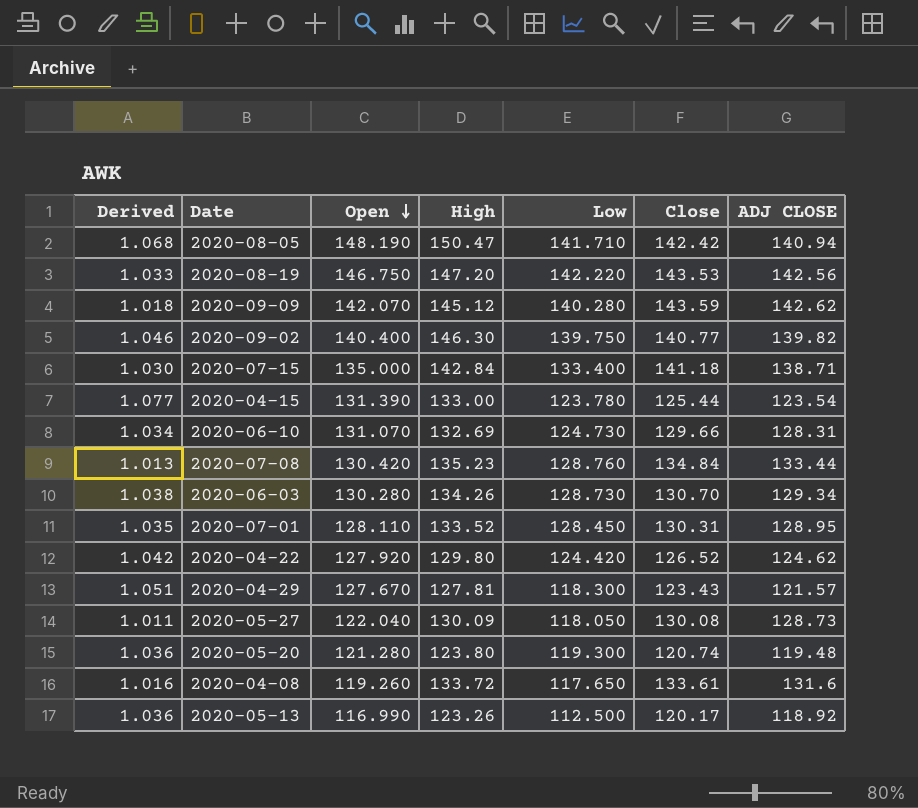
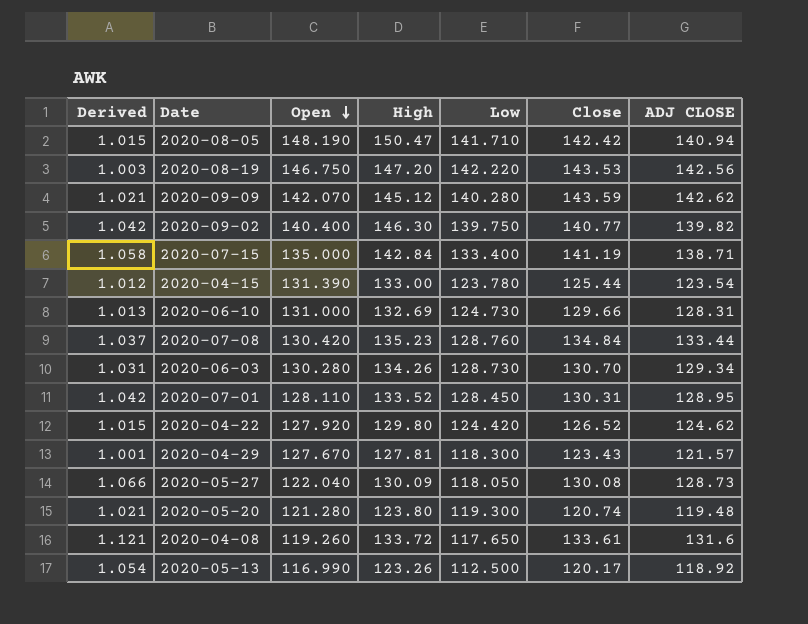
column Derived | formula: [High] / [ADJ CLOSE] -> [High] / [Open]
2020-07-15 | Close: 141.18 -> 141.19
2020-06-10 | Open: 131.070 -> 131.000

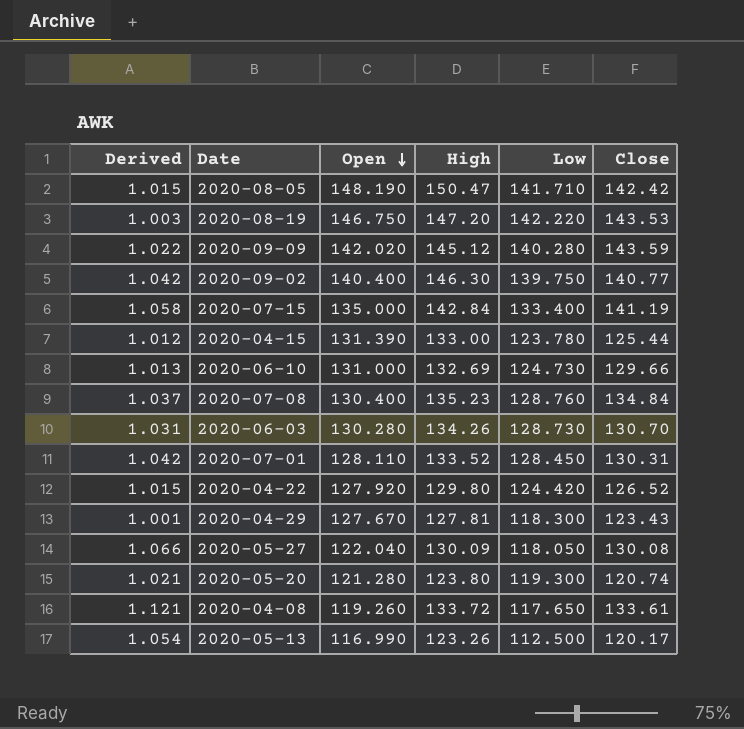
column ADJ CLOSE | position: 7 -> none
2020-09-09 | Derived: 1.021 -> 1.022
2020-09-09 | Open: 142.070 -> 142.020
2020-07-08 | Open: 130.420 -> 130.400

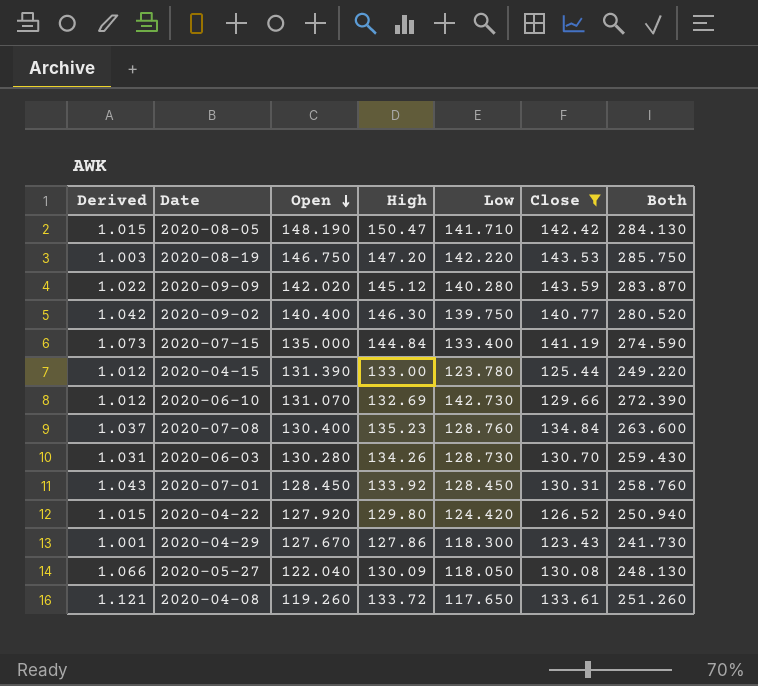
filter: none -> Close >= 123.43
column Both | formula: none -> [Low] + [Close]
2020-07-15 | Derived: 1.058 -> 1.073
2020-07-15 | High: 142.84 -> 144.84
2020-06-10 | Derived: 1.013 -> 1.012
2020-06-10 | Open: 131.000 -> 131.070
2020-06-10 | Low: 124.730 -> 142.730
2020-07-01 | Derived: 1.042 -> 1.043
2020-07-01 | Open: 128.110 -> 128.450
2020-07-01 | High: 133.52 -> 133.92
2020-04-29 | High: 127.81 -> 127.86

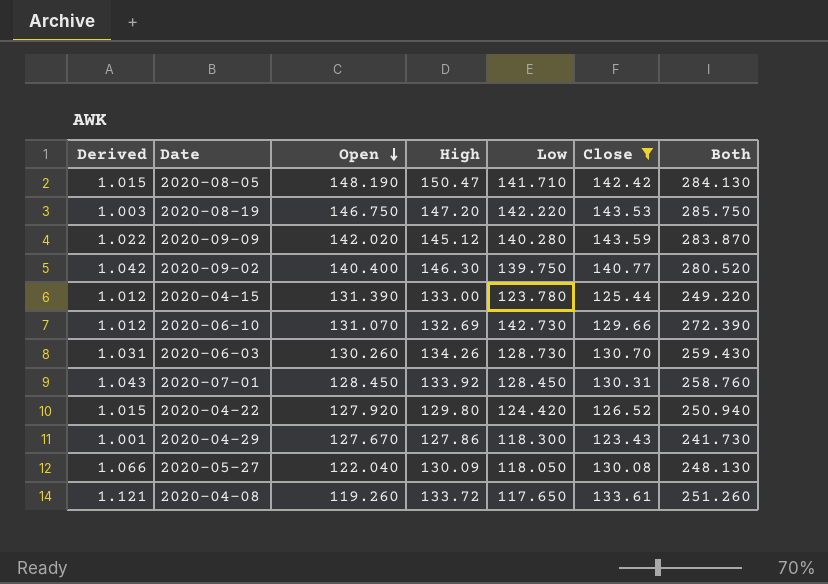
row 2020-07-15: 1.073 | 135.000 | 144.84 | 133.400 | 141.19 | 274.590 -> none
row 2020-07-08: 1.037 | 130.400 | 135.23 | 128.760 | 134.84 | 263.600 -> none
2020-06-03 | Open: 130.280 -> 130.260

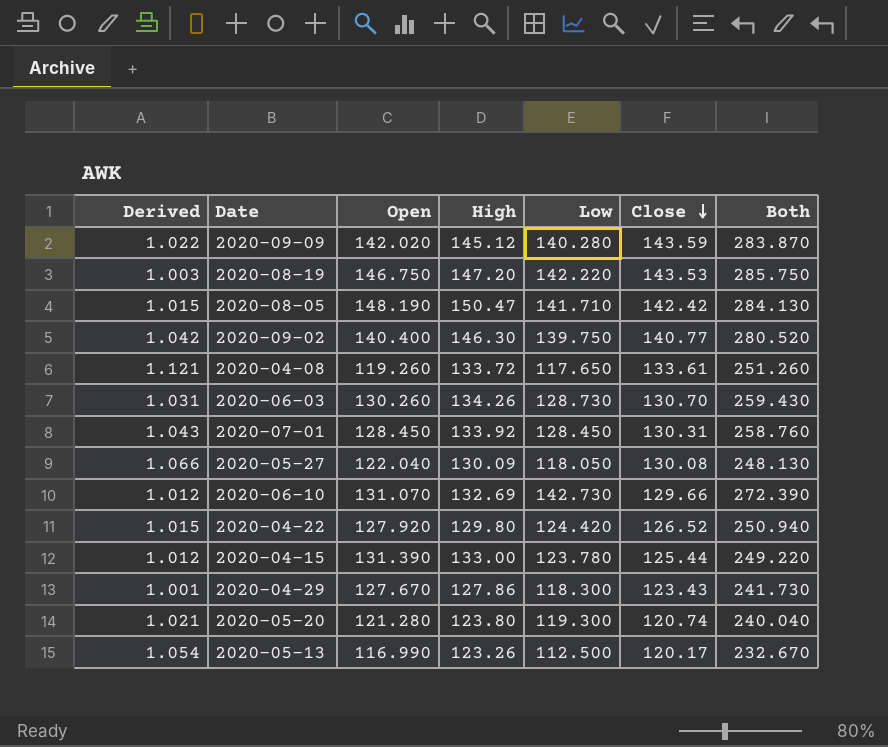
filter: Close >= 123.43 -> none
row order: Open descending -> Close descending

